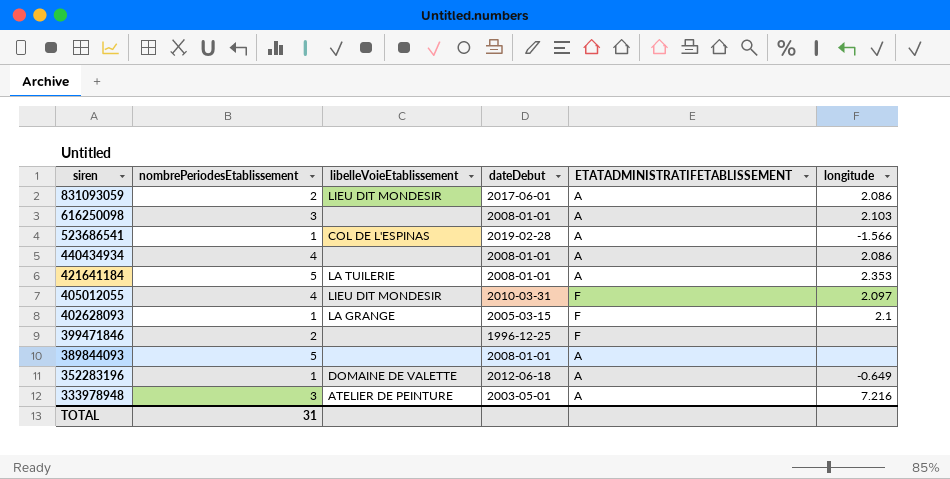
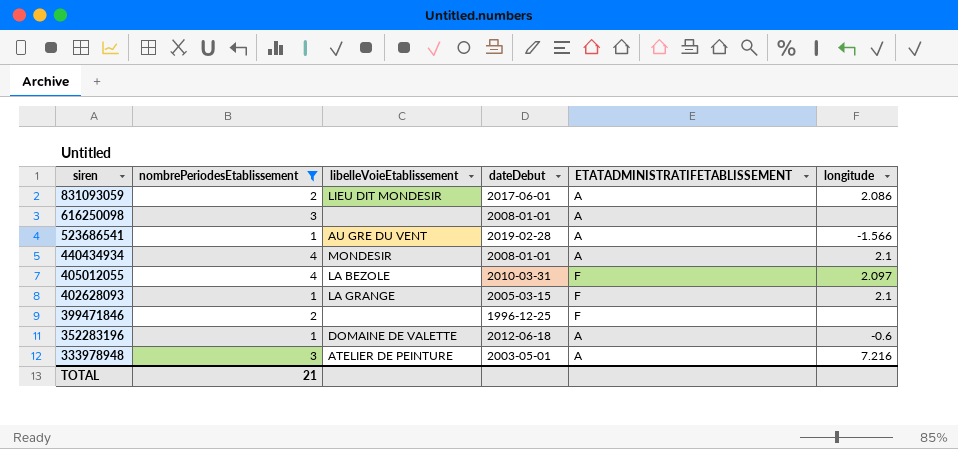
filter: none -> nombrePeriodesEtablissement != 5
616250098 | longitude: 2.103 -> none
523686541 | libelleVoieEtablissement: COL DE L'ESPINAS -> AU GRE DU VENT
440434934 | libelleVoieEtablissement: none -> MONDESIR
440434934 | longitude: 2.086 -> 2.1
405012055 | libelleVoieEtablissement: LIEU DIT MONDESIR -> LA BEZOLE
352283196 | longitude: -0.649 -> -0.6
TOTAL | nombrePeriodesEtablissement: 31 -> 21

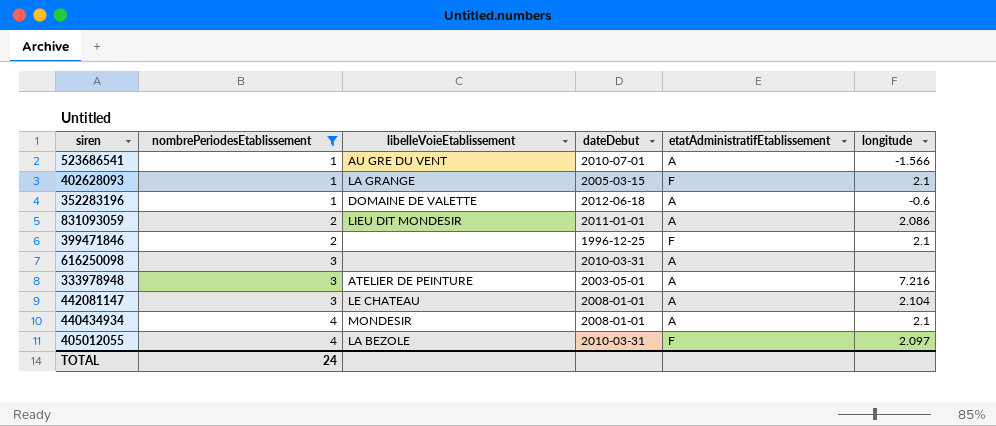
row order: siren descending -> nombrePeriodesEtablissement ascending
column name: ETATADMINISTRATIFETABLISSEMENT -> etatAdministratifEtablissement
523686541 | dateDebut: 2019-02-28 -> 2010-07-01
831093059 | dateDebut: 2017-06-01 -> 2011-01-01
399471846 | longitude: none -> 2.1
616250098 | dateDebut: 2008-01-01 -> 2010-03-31
row 442081147: none -> 3 | LE CHATEAU | 2008-01-01 | A | 2.104
TOTAL | nombrePeriodesEtablissement: 21 -> 24

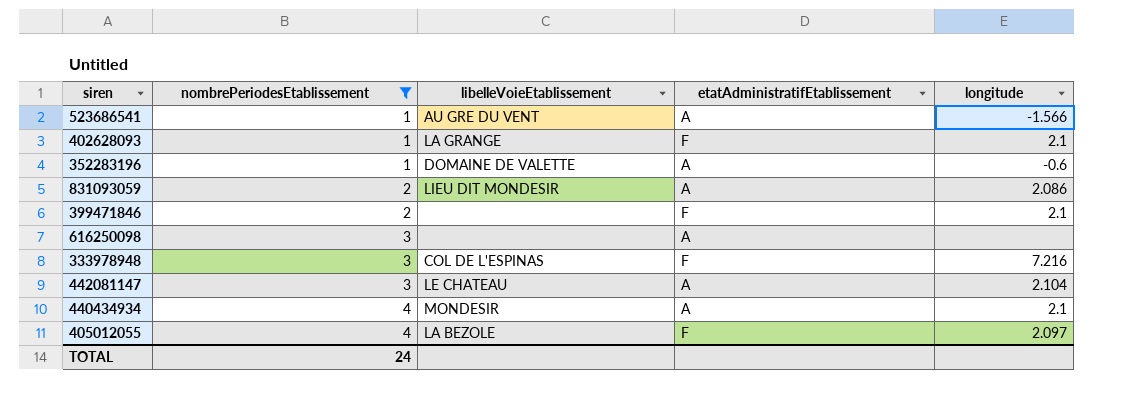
column dateDebut | position: 4 -> none
333978948 | libelleVoieEtablissement: ATELIER DE PEINTURE -> COL DE L'ESPINAS
333978948 | etatAdministratifEtablissement: A -> F

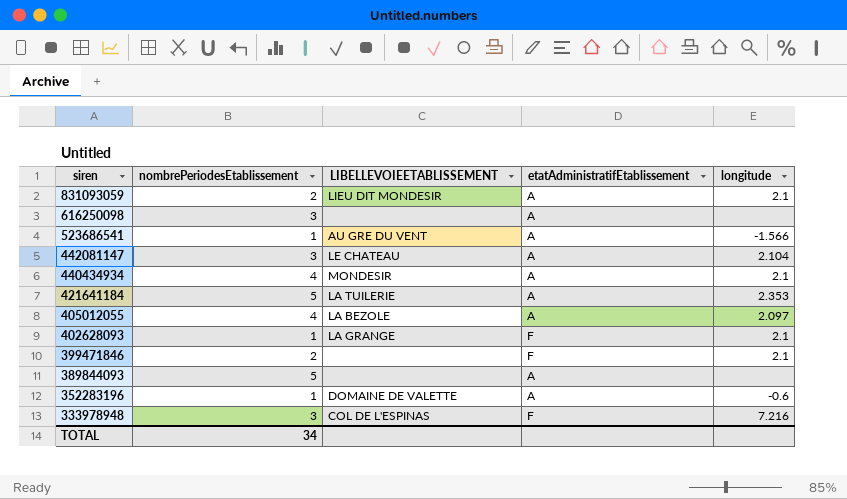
filter: nombrePeriodesEtablissement != 5 -> none
row order: nombrePeriodesEtablissement ascending -> siren descending
column name: libelleVoieEtablissement -> LIBELLEVOIEETABLISSEMENT
831093059 | longitude: 2.086 -> 2.1
405012055 | etatAdministratifEtablissement: F -> A
TOTAL | nombrePeriodesEtablissement: 24 -> 34

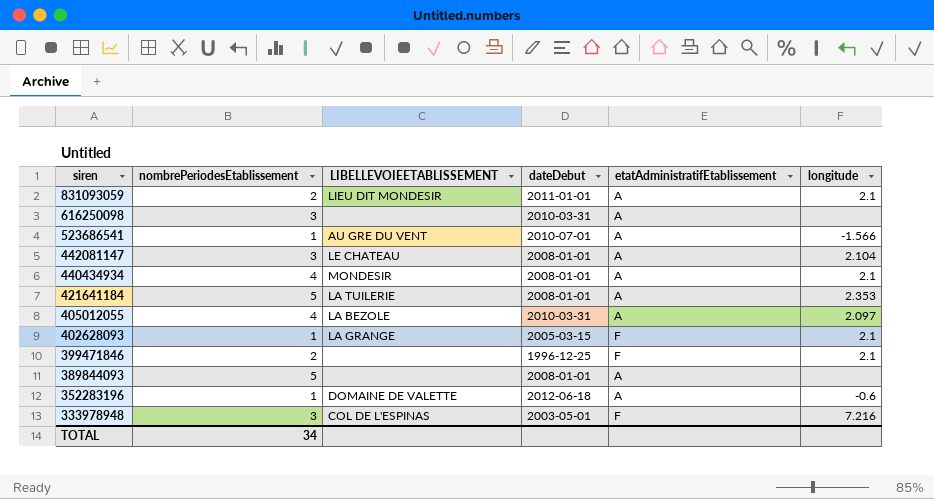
column dateDebut | position: none -> 4

